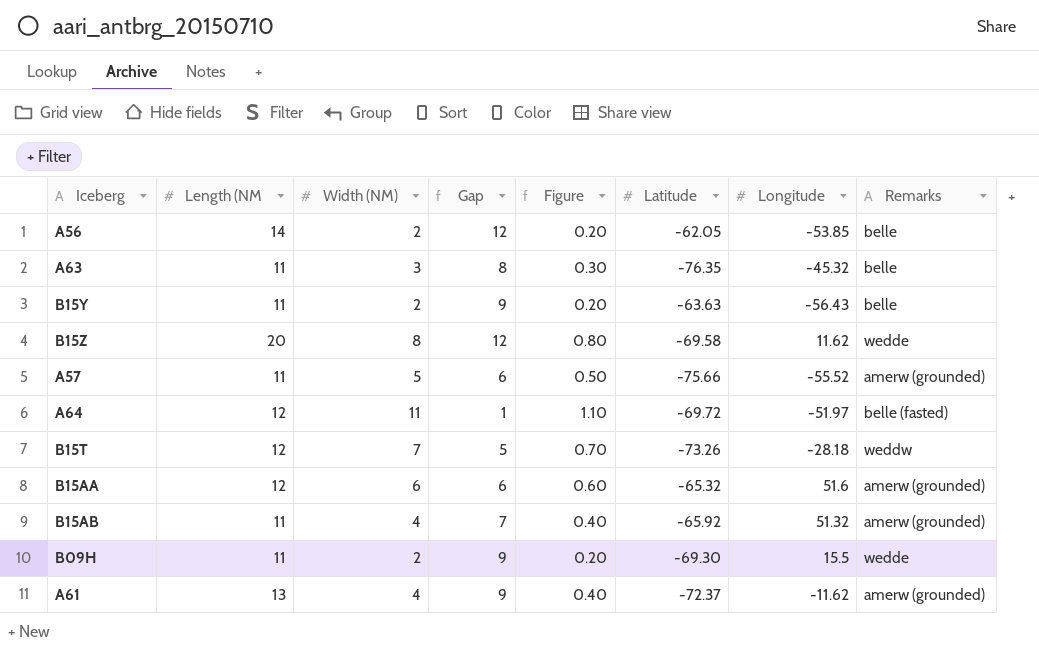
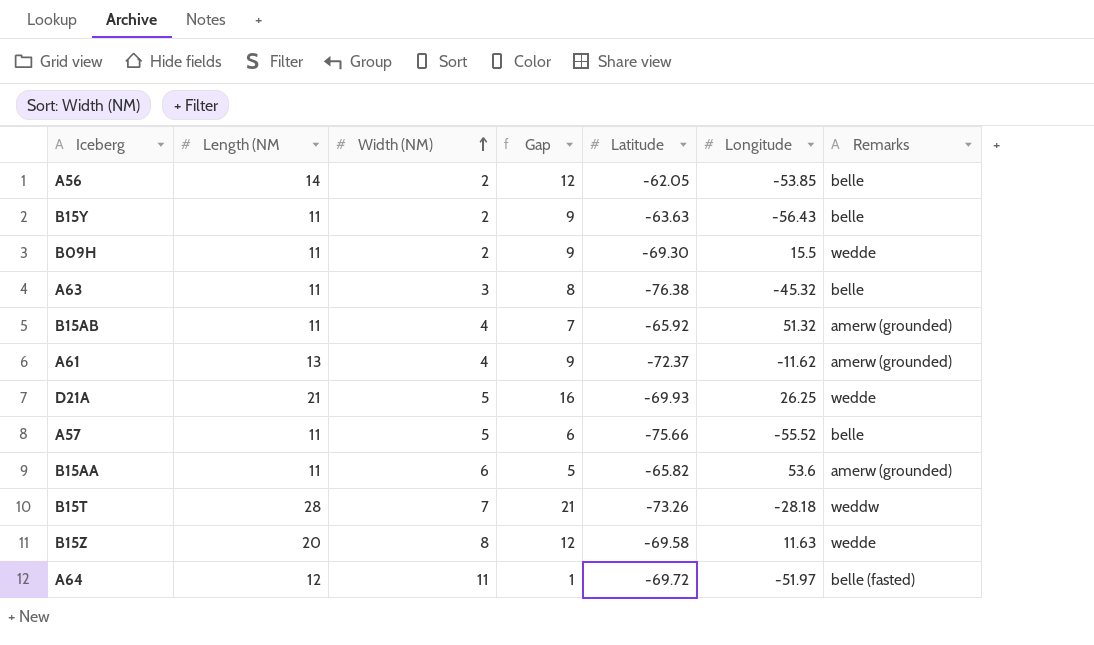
row order: none -> Width (NM) ascending
column Figure | formula: [Width (NM)] * 0.1 -> none
A63 | Latitude: -76.35 -> -76.38
row D21A: none -> 21 | 5 | 16 | -69.93 | 26.25 | wedde
A57 | Remarks: amerw (grounded) -> belle
B15AA | Length (NM: 12 -> 11
B15AA | Gap: 6 -> 5
B15AA | Latitude: -65.32 -> -65.82
B15AA | Longitude: 51.6 -> 53.6
B15T | Length (NM: 12 -> 28
B15T | Gap: 5 -> 21
B15Z | Longitude: 11.62 -> 11.63

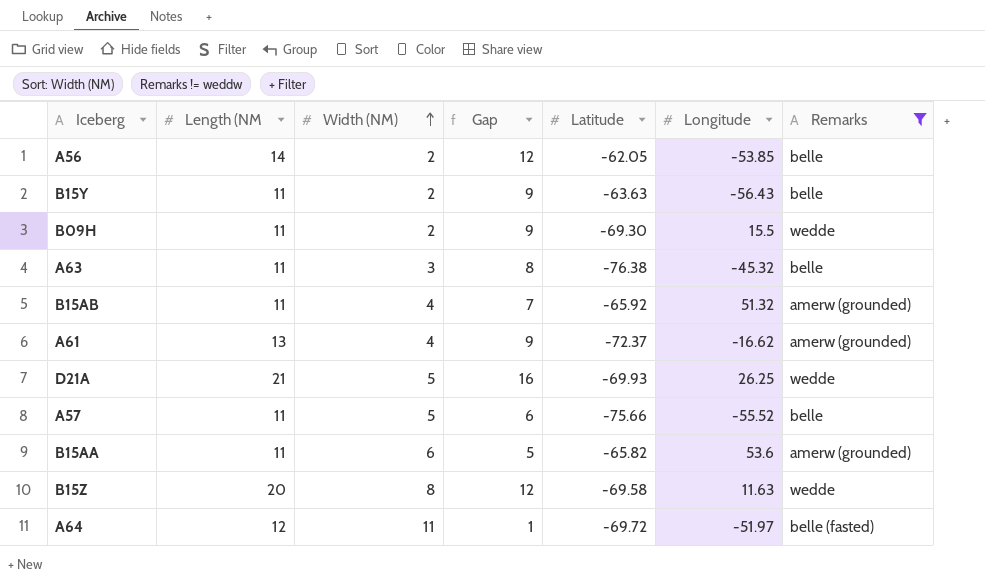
filter: none -> Remarks != weddw
A61 | Longitude: -11.62 -> -16.62

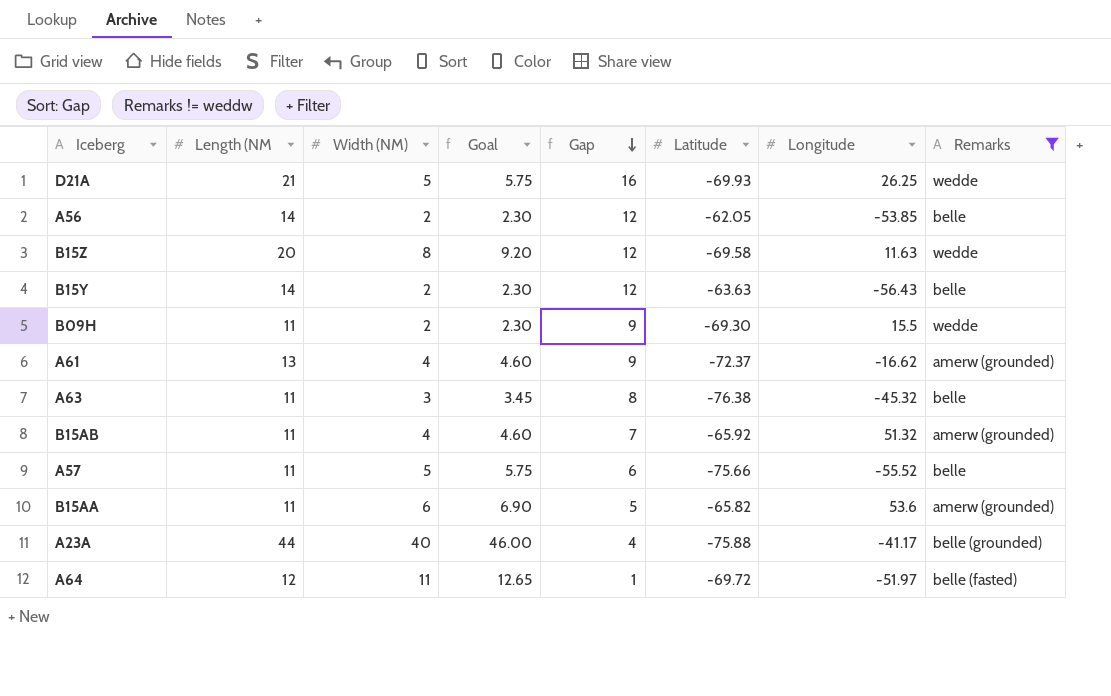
row order: Width (NM) ascending -> Gap descending
column Goal | formula: none -> [Width (NM)] * 1.15
B15Y | Length (NM: 11 -> 14
B15Y | Gap: 9 -> 12
row A23A: none -> 44 | 40 | 46.00 | 4 | -75.88 | -41.17 | belle (grounded)

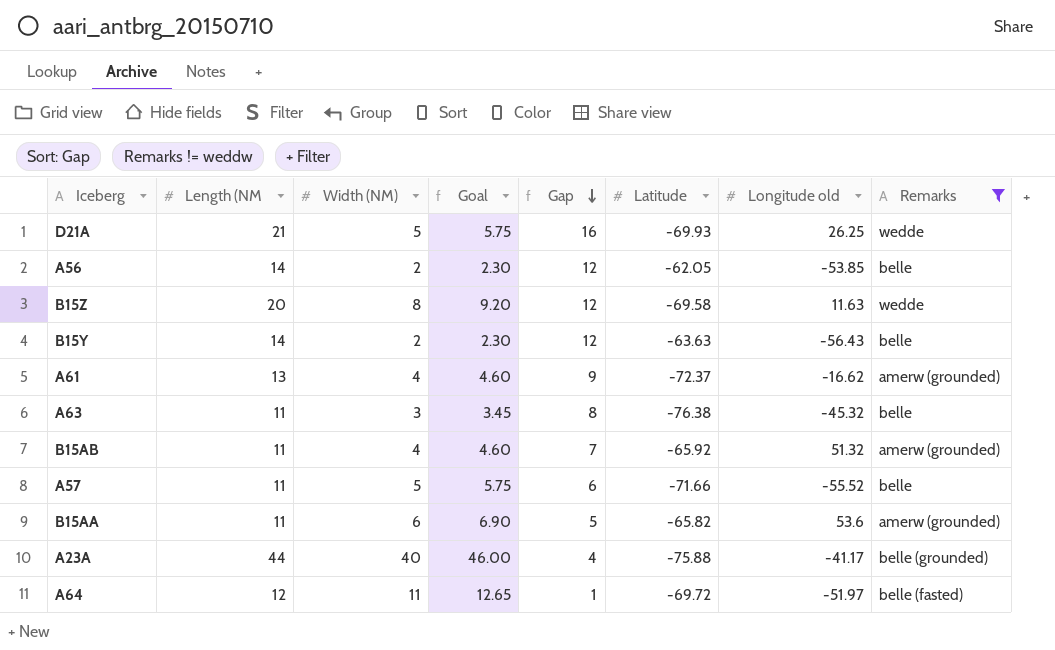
column name: Longitude -> Longitude old
row B09H: 11 | 2 | 2.30 | 9 | -69.30 | 15.5 | wedde -> none
A57 | Latitude: -75.66 -> -71.66

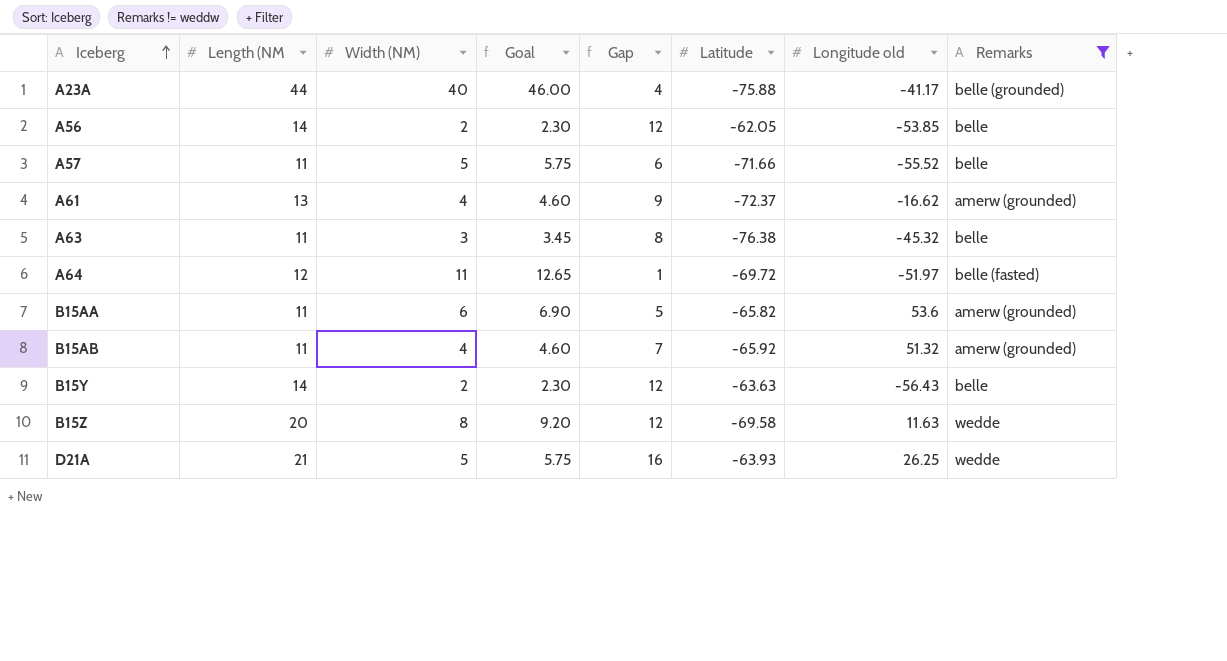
row order: Gap descending -> Iceberg ascending
D21A | Latitude: -69.93 -> -63.93

